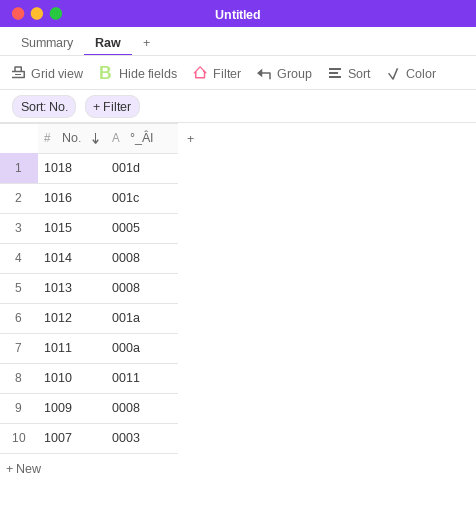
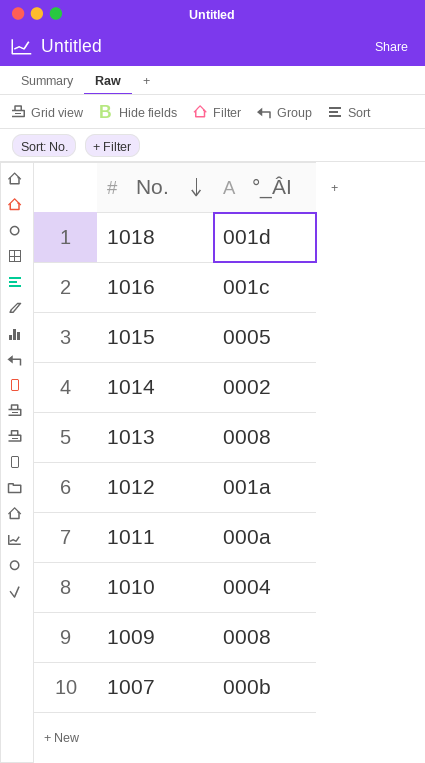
1014 | °_ÂI: 0008 -> 0002
1010 | °_ÂI: 0011 -> 0004
1007 | °_ÂI: 0003 -> 000b

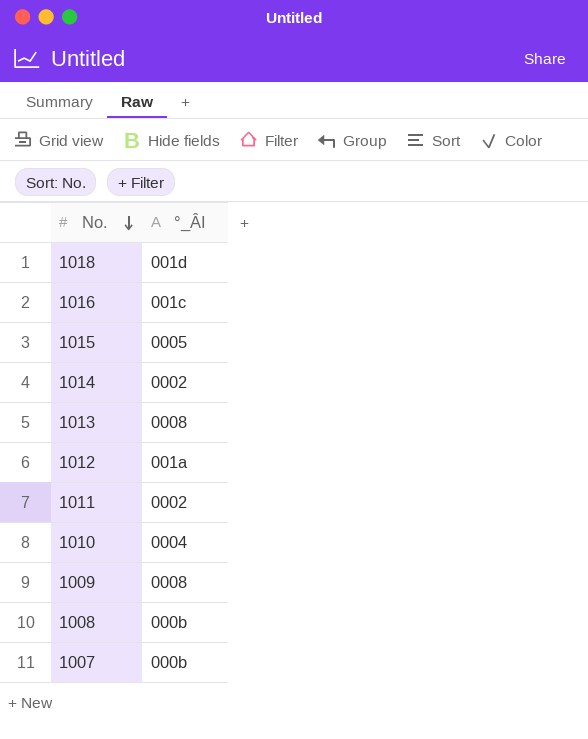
1011 | °_ÂI: 000a -> 0002
row 1008: none -> 000b

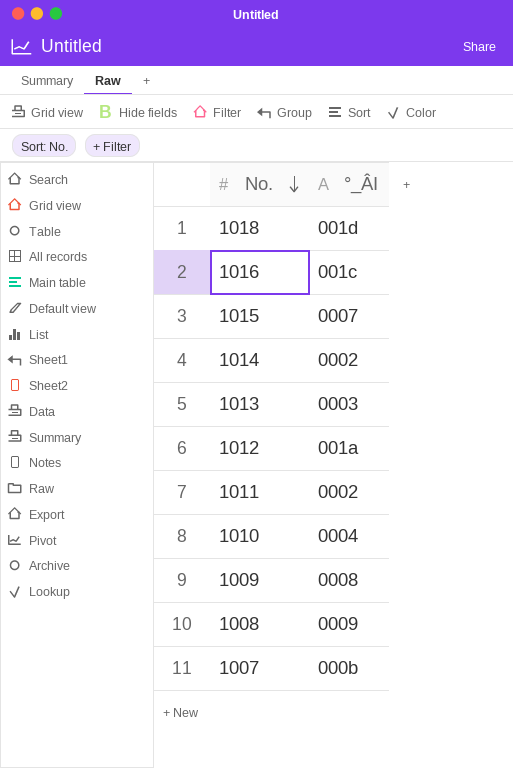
1015 | °_ÂI: 0005 -> 0007
1013 | °_ÂI: 0008 -> 0003
1008 | °_ÂI: 000b -> 0009

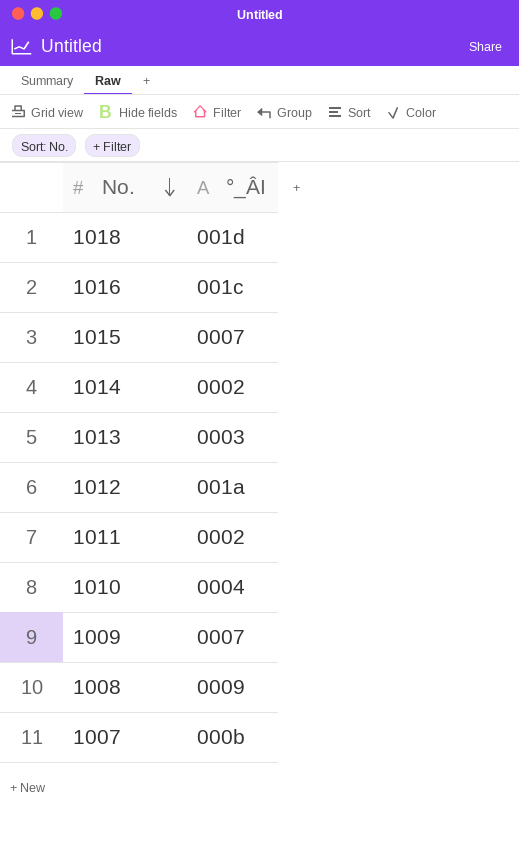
1009 | °_ÂI: 0008 -> 0007

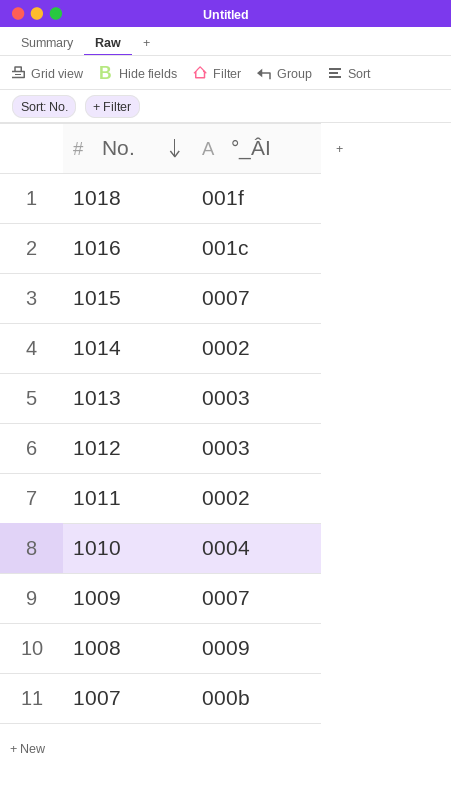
1018 | °_ÂI: 001d -> 001f
1012 | °_ÂI: 001a -> 0003

